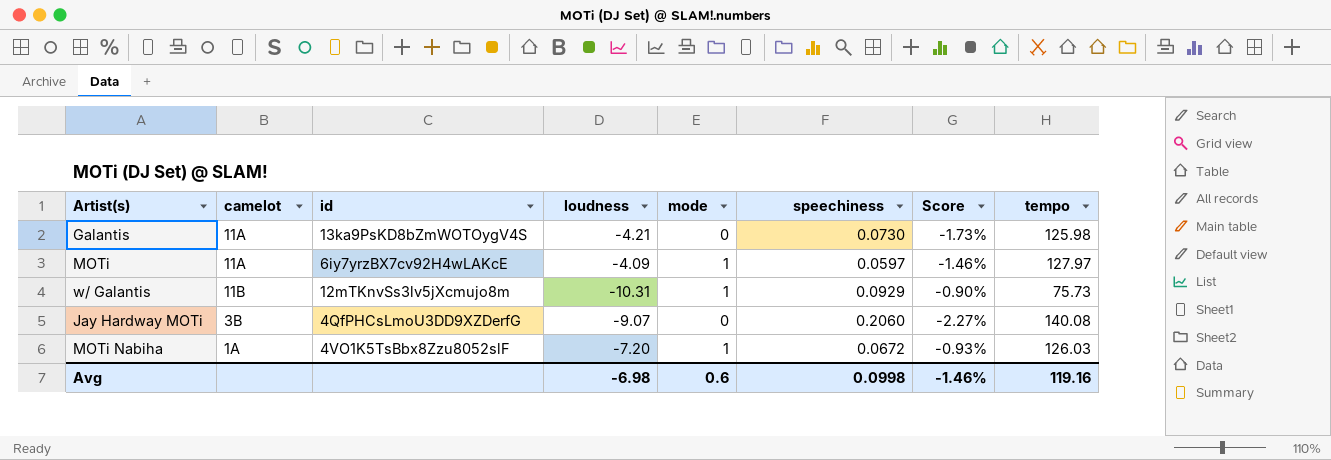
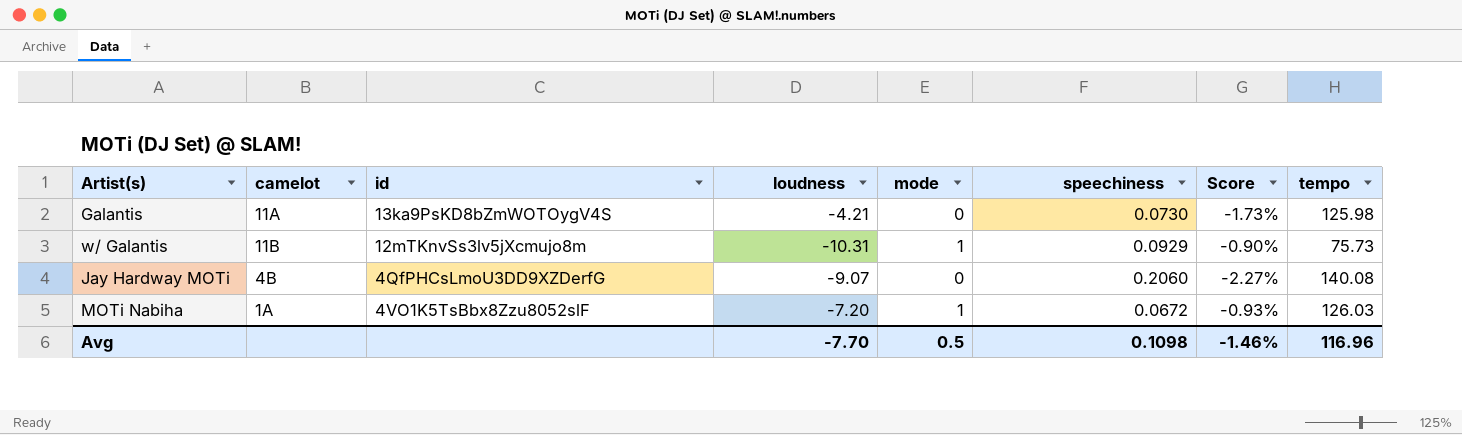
row MOTi: 11A | 6iy7yrzBX7cv92H4wLAKcE | -4.09 | 1 | 0.0597 | -1.46% | 127.97 -> none
Jay Hardway MOTi | camelot: 3B -> 4B
Avg | loudness: -6.98 -> -7.70
Avg | mode: 0.6 -> 0.5
Avg | speechiness: 0.0998 -> 0.1098
Avg | tempo: 119.16 -> 116.96

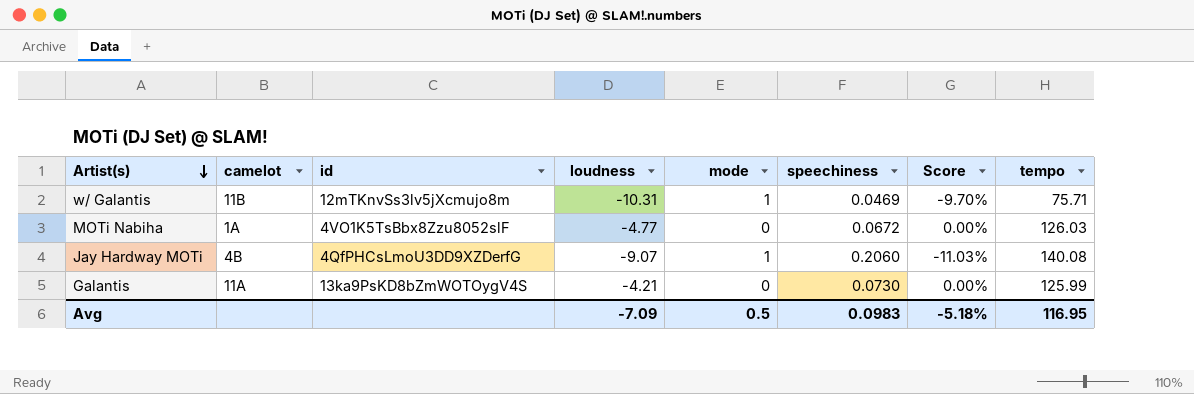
row order: none -> Artist(s) descending
column Score | formula: [speechiness] / [loudness] -> [mode] / [loudness]
w/ Galantis | speechiness: 0.0929 -> 0.0469
w/ Galantis | tempo: 75.73 -> 75.71
MOTi Nabiha | loudness: -7.20 -> -4.77
MOTi Nabiha | mode: 1 -> 0
Jay Hardway MOTi | mode: 0 -> 1
Galantis | tempo: 125.98 -> 125.99
Avg | loudness: -7.70 -> -7.09
Avg | speechiness: 0.1098 -> 0.0983
Avg | Score: -1.46% -> -5.18%
Avg | tempo: 116.96 -> 116.95

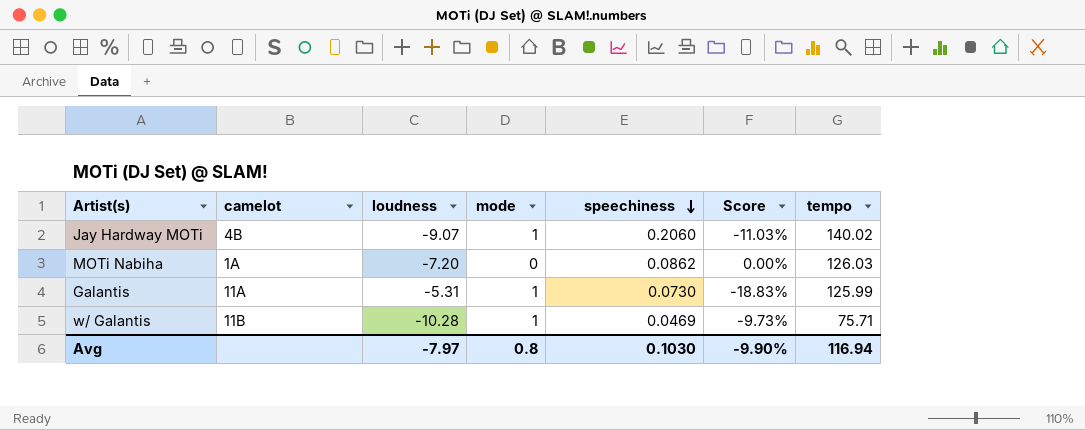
row order: Artist(s) descending -> speechiness descending
column id | position: 3 -> none
Jay Hardway MOTi | tempo: 140.08 -> 140.02
MOTi Nabiha | loudness: -4.77 -> -7.20
MOTi Nabiha | speechiness: 0.0672 -> 0.0862
Galantis | loudness: -4.21 -> -5.31
Galantis | mode: 0 -> 1
Galantis | Score: 0.00% -> -18.83%
w/ Galantis | loudness: -10.31 -> -10.28
w/ Galantis | Score: -9.70% -> -9.73%
Avg | loudness: -7.09 -> -7.97
Avg | mode: 0.5 -> 0.8
Avg | speechiness: 0.0983 -> 0.1030
Avg | Score: -5.18% -> -9.90%
Avg | tempo: 116.95 -> 116.94

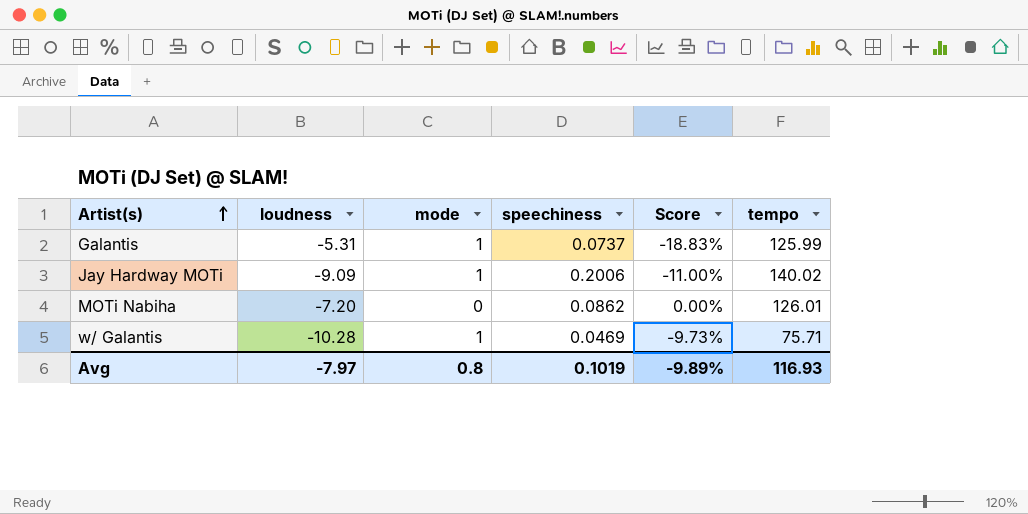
row order: speechiness descending -> Artist(s) ascending
column camelot | position: 2 -> none
Galantis | speechiness: 0.0730 -> 0.0737
Jay Hardway MOTi | loudness: -9.07 -> -9.09
Jay Hardway MOTi | speechiness: 0.2060 -> 0.2006
Jay Hardway MOTi | Score: -11.03% -> -11.00%
MOTi Nabiha | tempo: 126.03 -> 126.01
Avg | speechiness: 0.1030 -> 0.1019
Avg | Score: -9.90% -> -9.89%
Avg | tempo: 116.94 -> 116.93

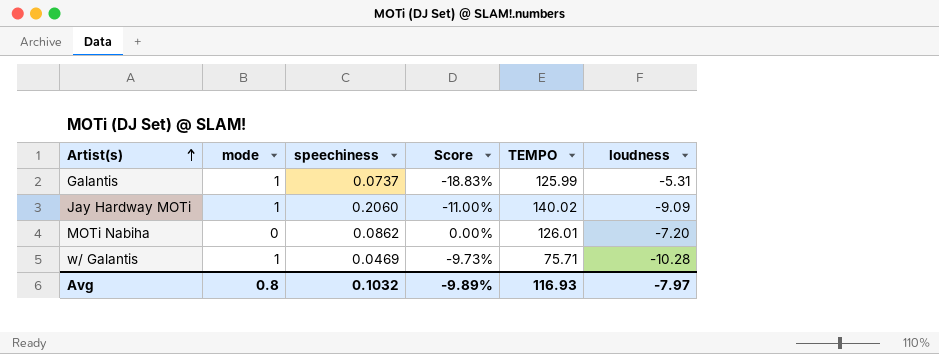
column name: tempo -> TEMPO
column loudness | position: 2 -> 6
Jay Hardway MOTi | speechiness: 0.2006 -> 0.2060
Avg | speechiness: 0.1019 -> 0.1032

